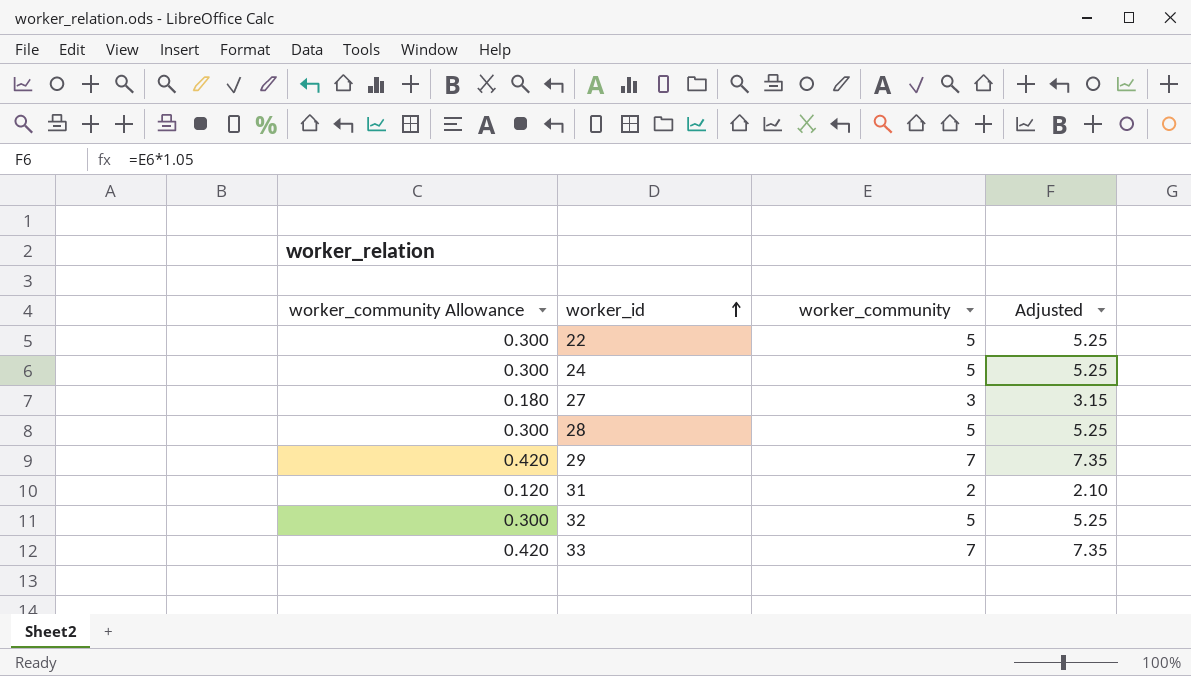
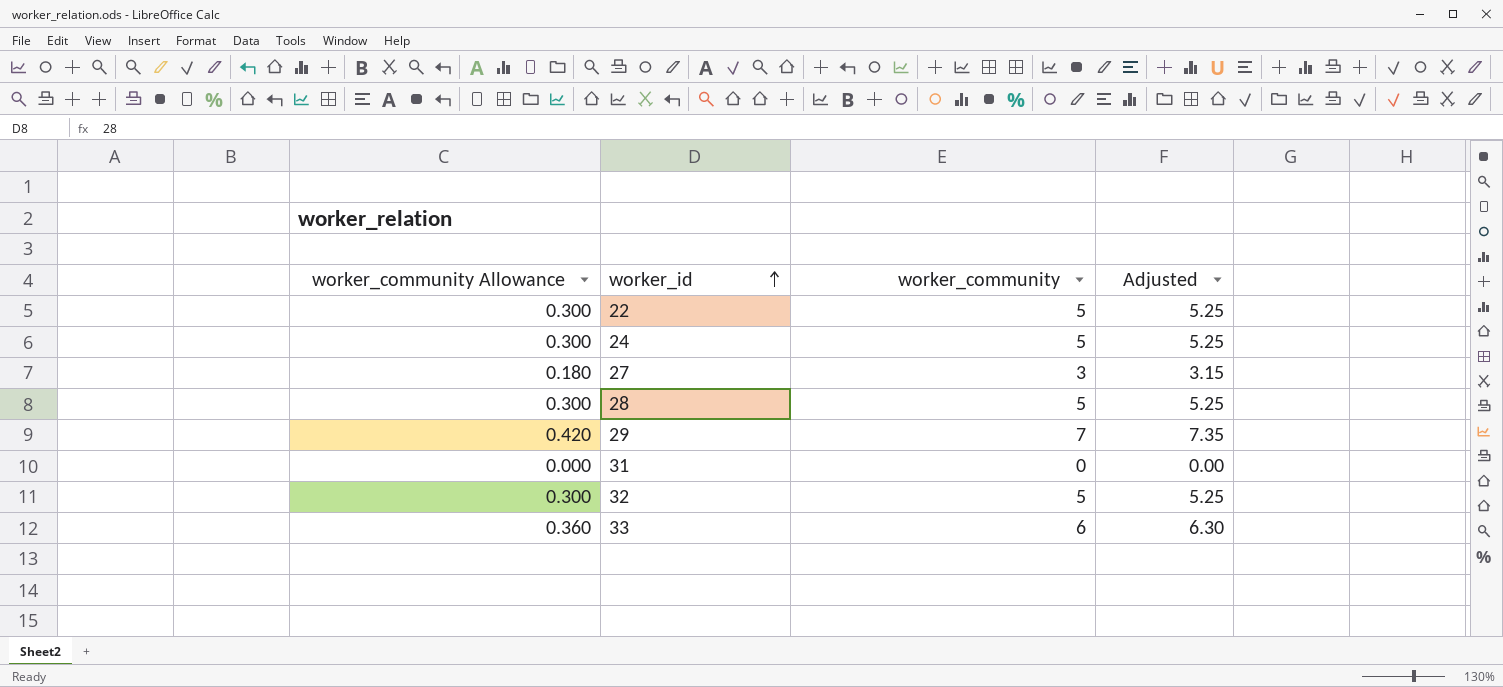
31 | worker_community Allowance: 0.120 -> 0.000
31 | worker_community: 2 -> 0
31 | Adjusted: 2.10 -> 0.00
33 | worker_community Allowance: 0.420 -> 0.360
33 | worker_community: 7 -> 6
33 | Adjusted: 7.35 -> 6.30

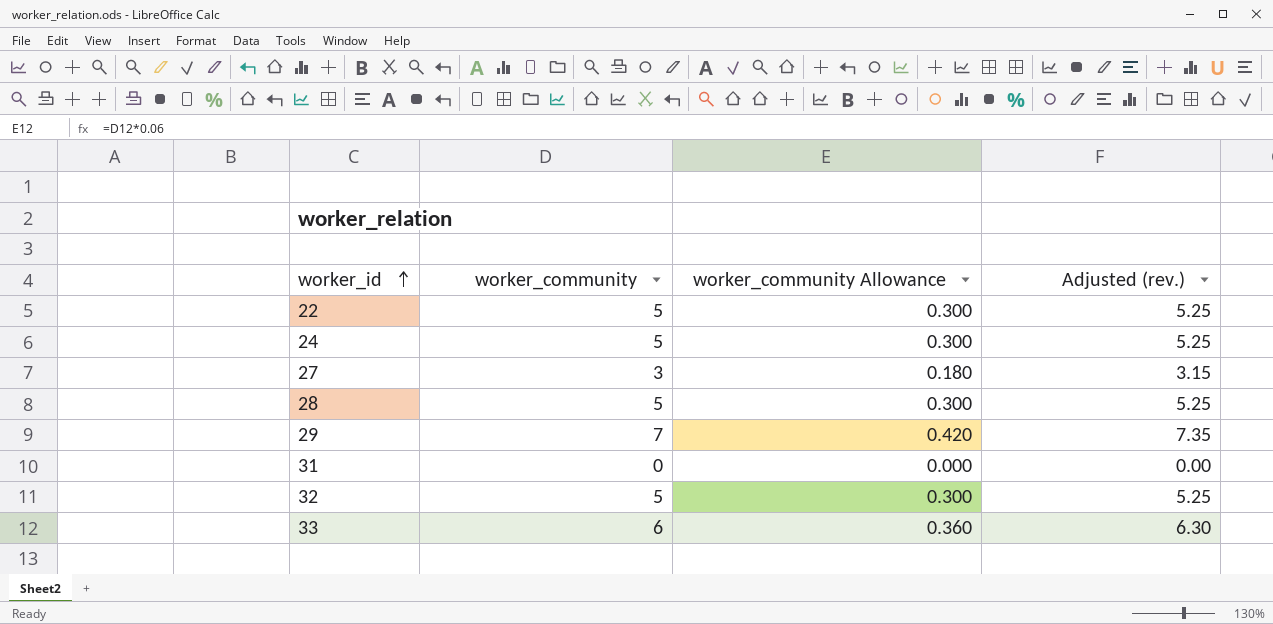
column worker_community Allowance | position: 1 -> 3
column name: Adjusted -> Adjusted (rev.)

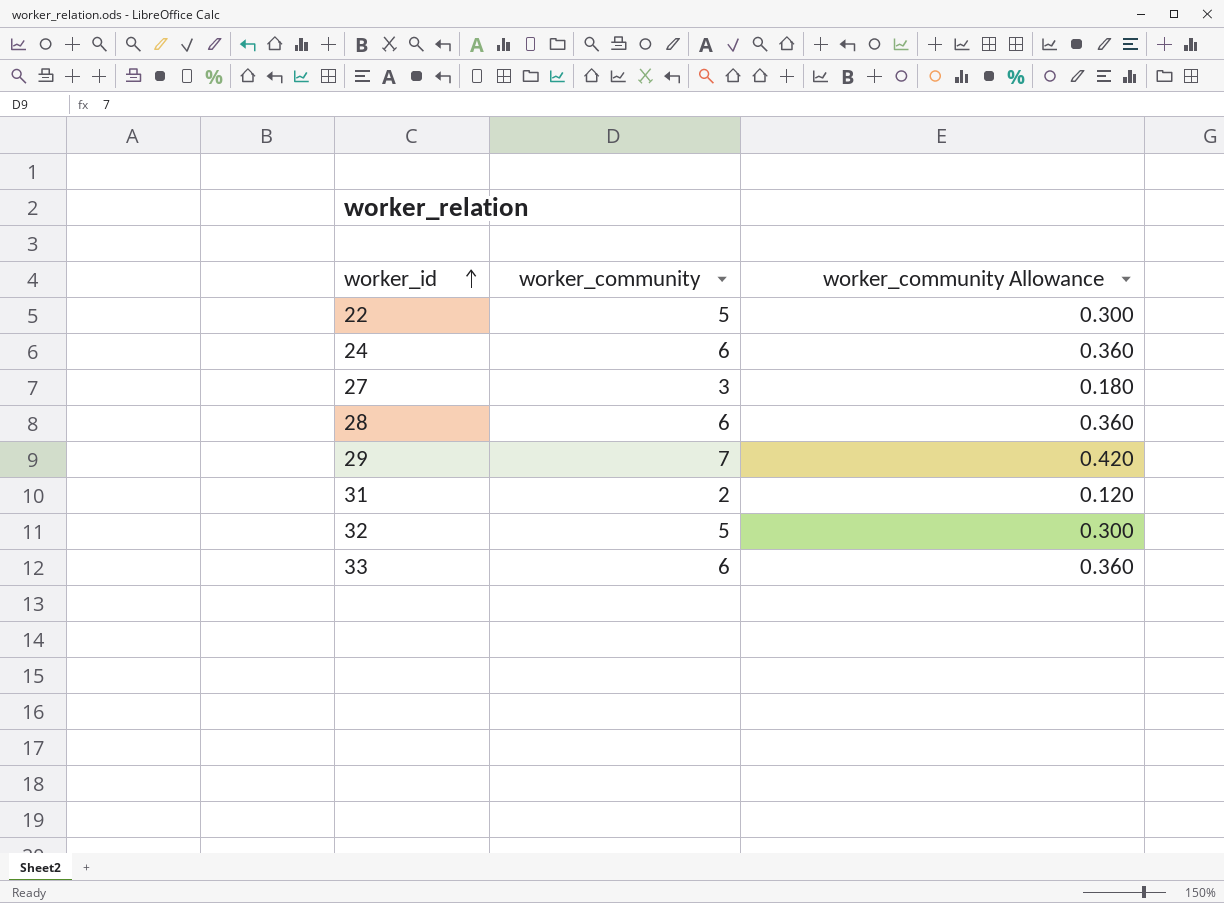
column Adjusted (rev.) | formula: [worker_community] * 1.05 -> none
24 | worker_community: 5 -> 6
24 | worker_community Allowance: 0.300 -> 0.360
28 | worker_community: 5 -> 6
28 | worker_community Allowance: 0.300 -> 0.360
31 | worker_community: 0 -> 2
31 | worker_community Allowance: 0.000 -> 0.120

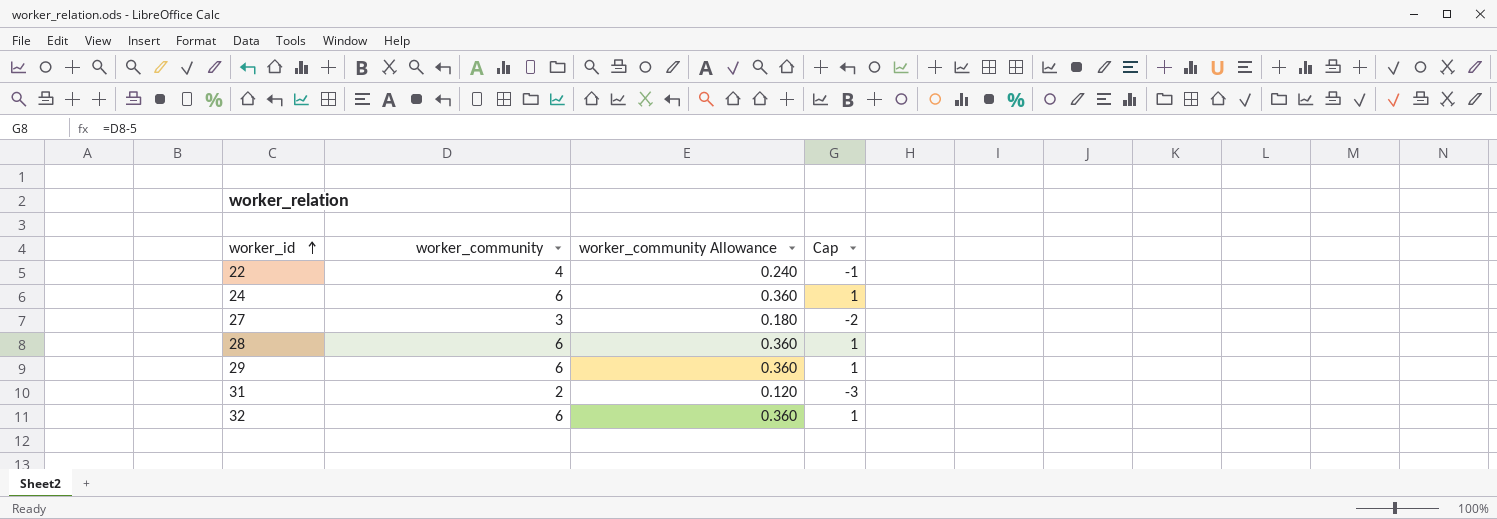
column Cap | formula: none -> [worker_community] - 5
row 33: 6 | 0.360 -> none
22 | worker_community: 5 -> 4
22 | worker_community Allowance: 0.300 -> 0.240
29 | worker_community: 7 -> 6
29 | worker_community Allowance: 0.420 -> 0.360
32 | worker_community: 5 -> 6
32 | worker_community Allowance: 0.300 -> 0.360

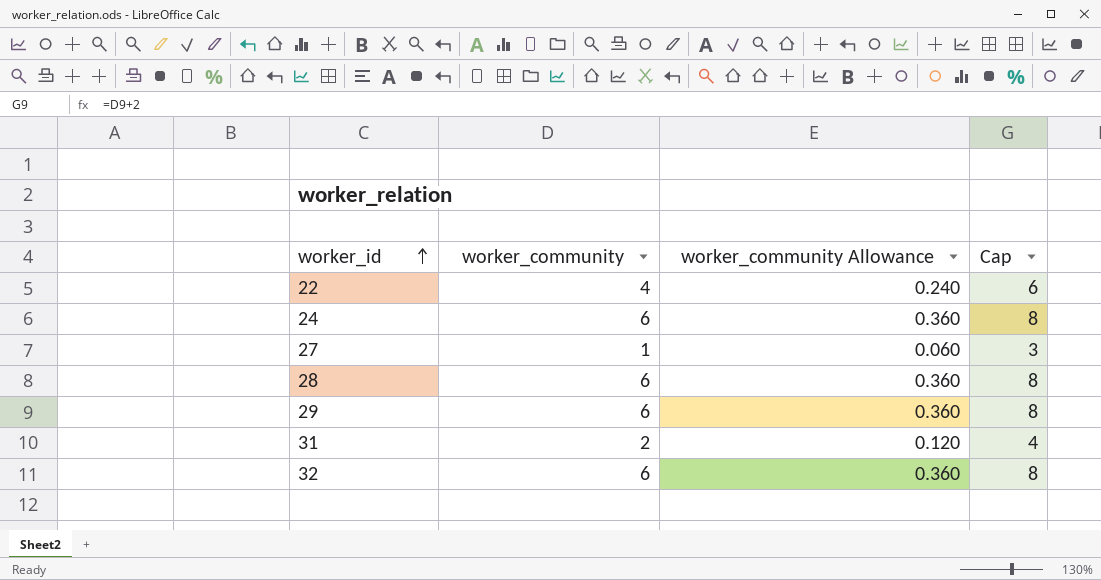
column Cap | formula: [worker_community] - 5 -> [worker_community] + 2
27 | worker_community: 3 -> 1
27 | worker_community Allowance: 0.180 -> 0.060

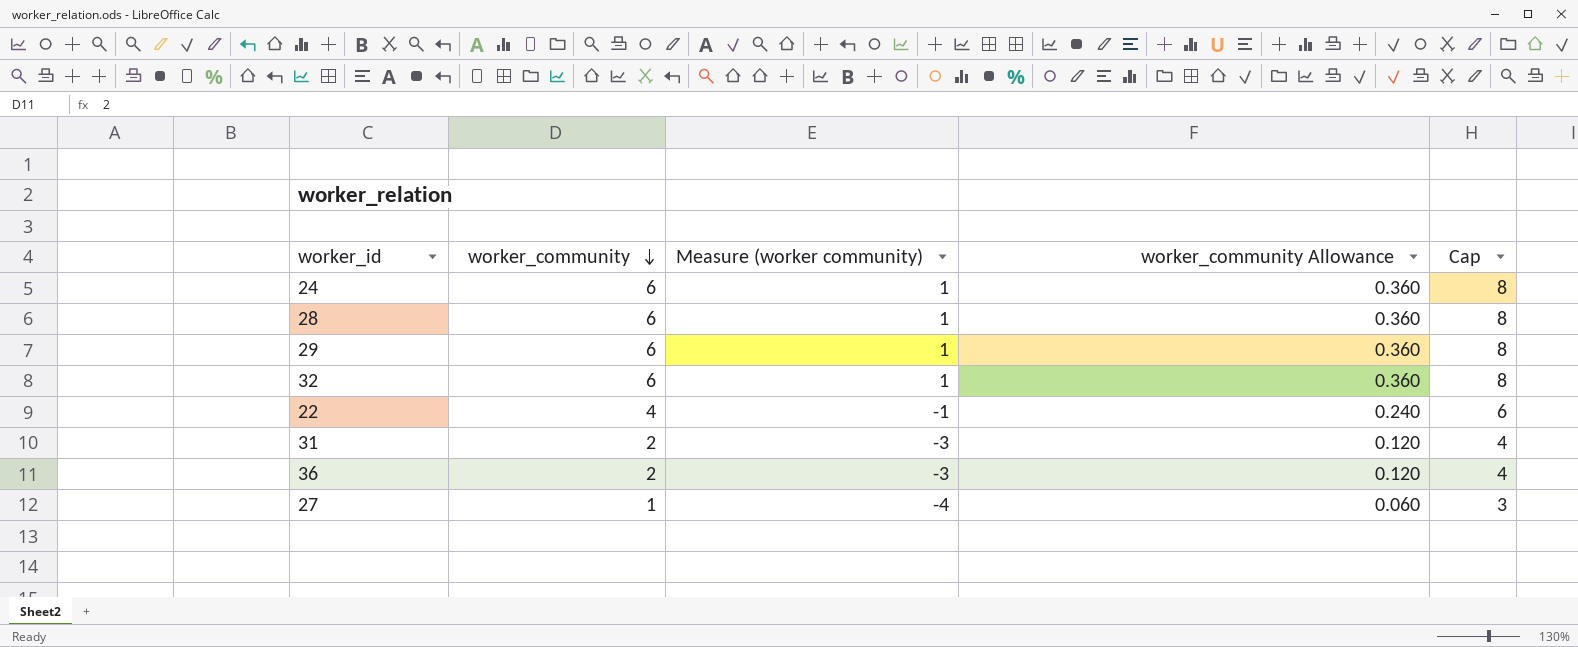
row order: worker_id ascending -> worker_community descending
column Measure (worker community) | formula: none -> [worker_community] - 5
row 36: none -> 2 | -3 | 0.120 | 4

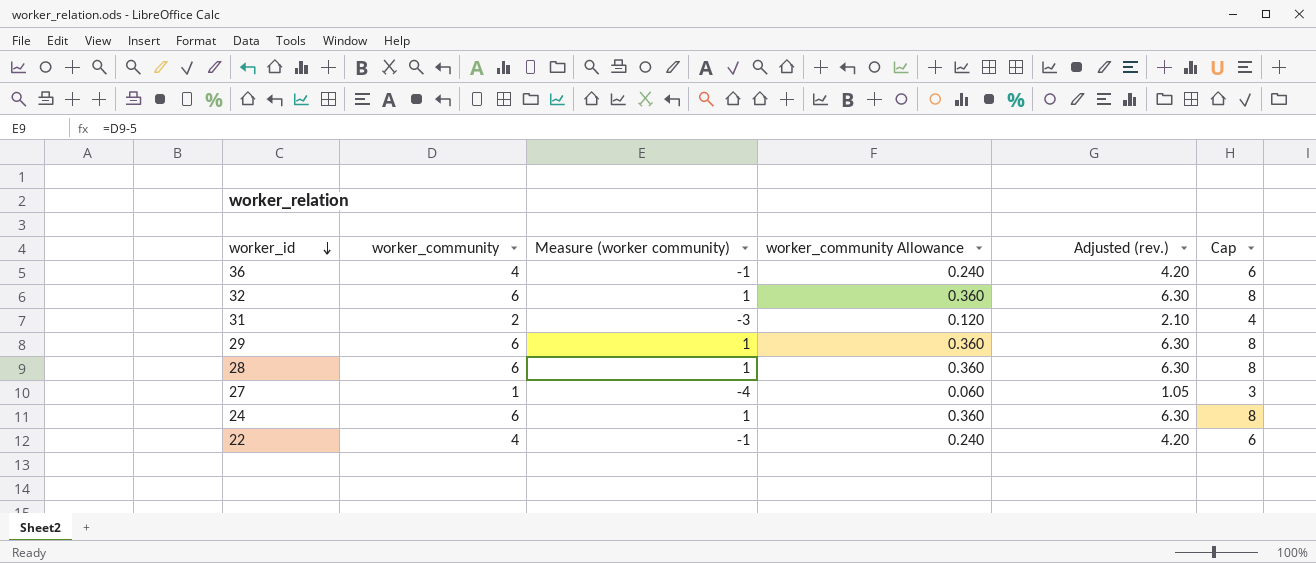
row order: worker_community descending -> worker_id descending
column Adjusted (rev.) | formula: none -> [worker_community] * 1.05
36 | worker_community: 2 -> 4
36 | Measure (worker community): -3 -> -1
36 | worker_community Allowance: 0.120 -> 0.240
36 | Cap: 4 -> 6

